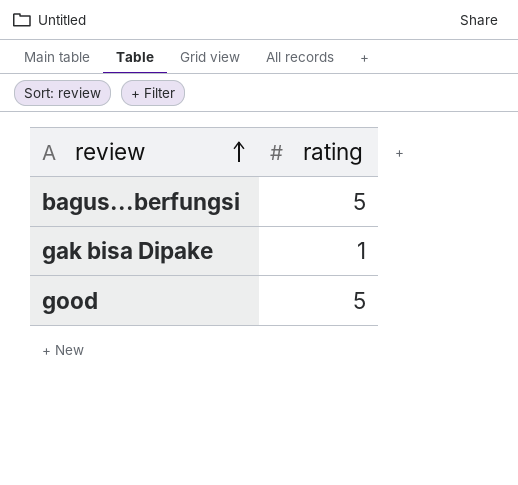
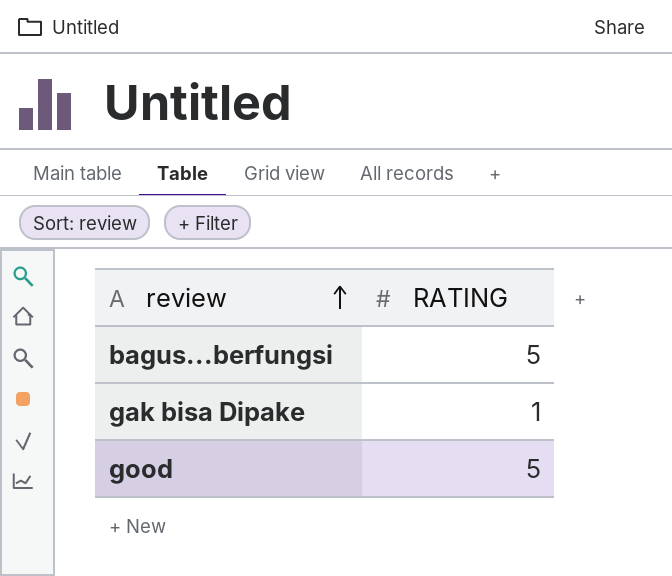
column name: rating -> RATING

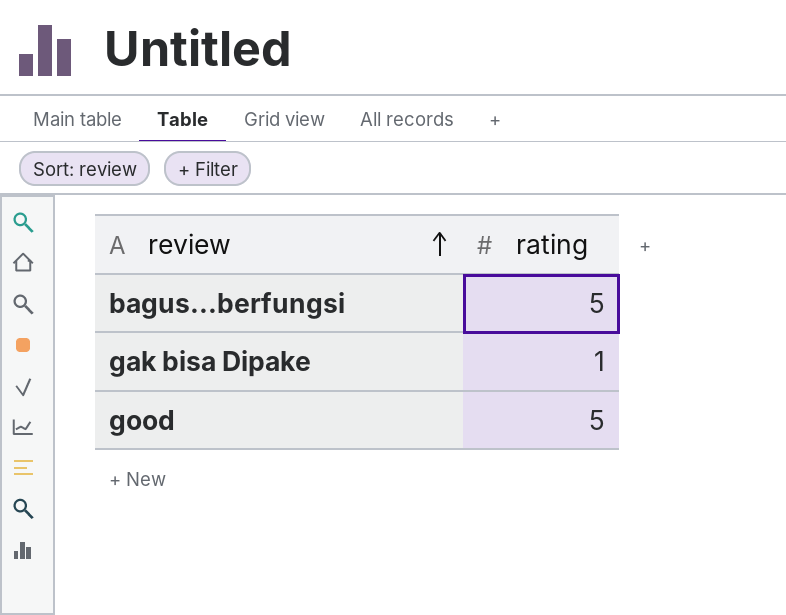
column name: RATING -> rating

